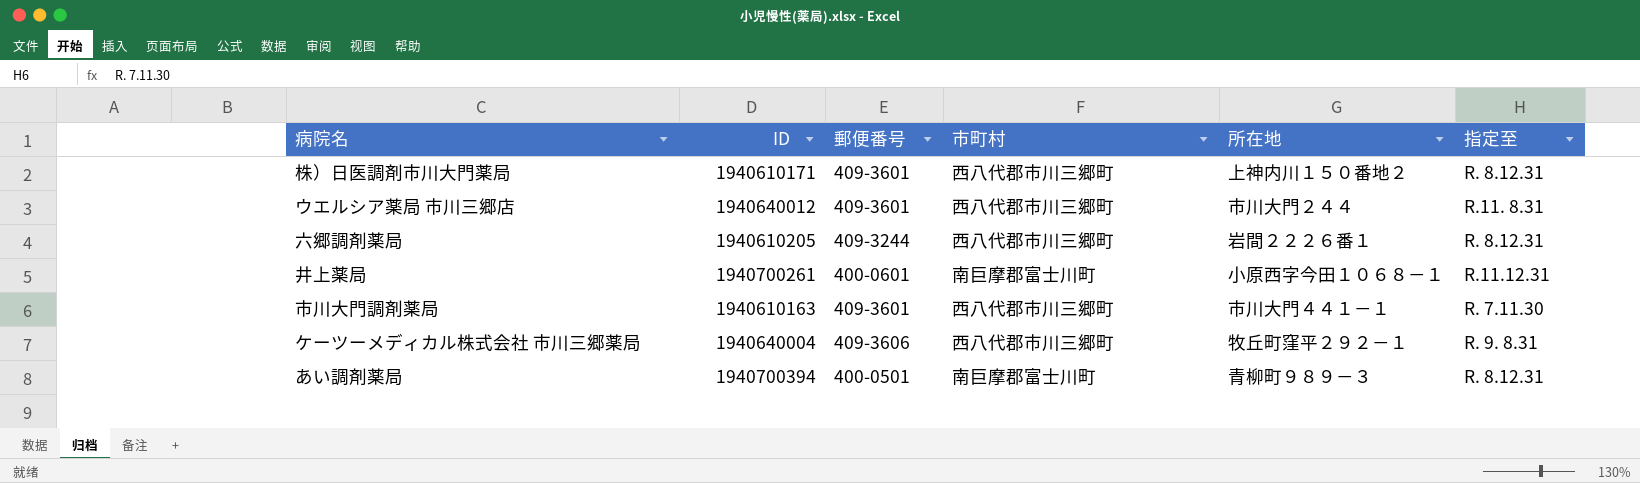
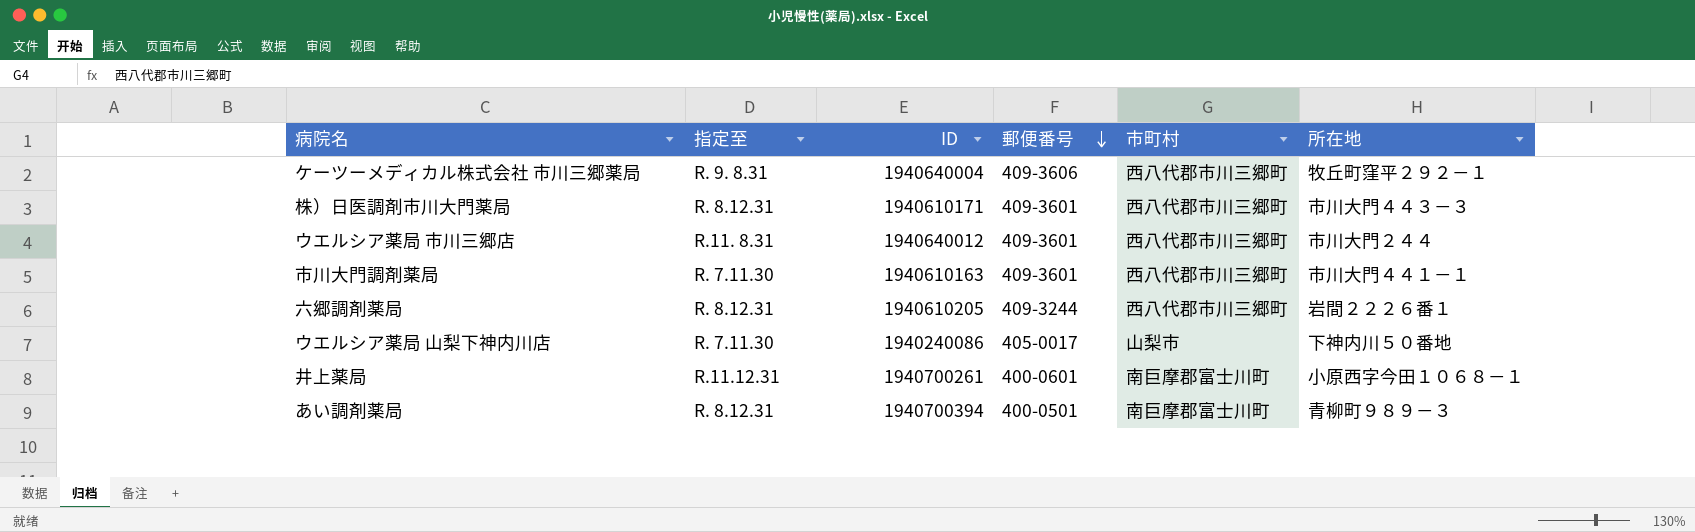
row order: none -> 郵便番号 descending
column 指定至 | position: 6 -> 2
株）日医調剤市川大門薬局 | 所在地: 上神内川１５０番地２ -> 市川大門４４３－３
row ウエルシア薬局 山梨下神内川店: none -> R. 7.11.30 | 1940240086 | 405-0017 | 山梨市 | 下神内川５０番地

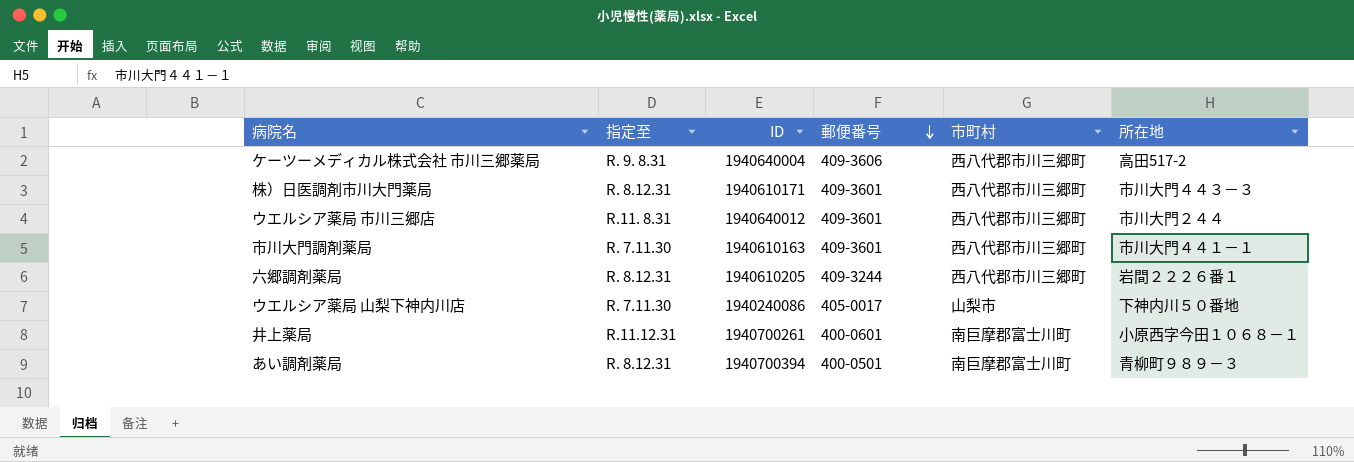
ケーツーメディカル株式会社 市川三郷薬局 | 所在地: 牧丘町窪平２９２－１ -> 高田517-2

